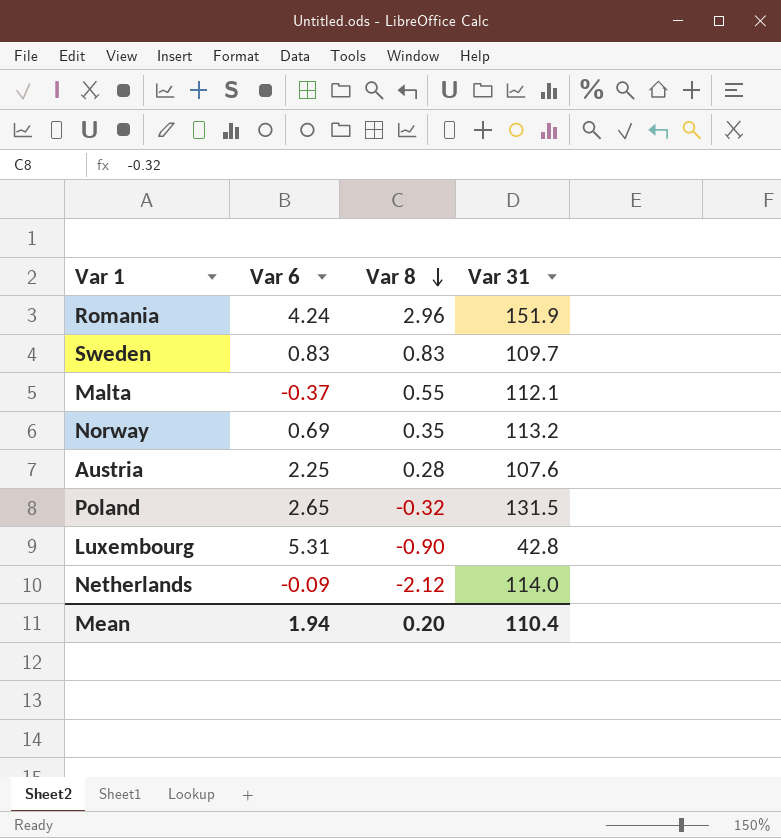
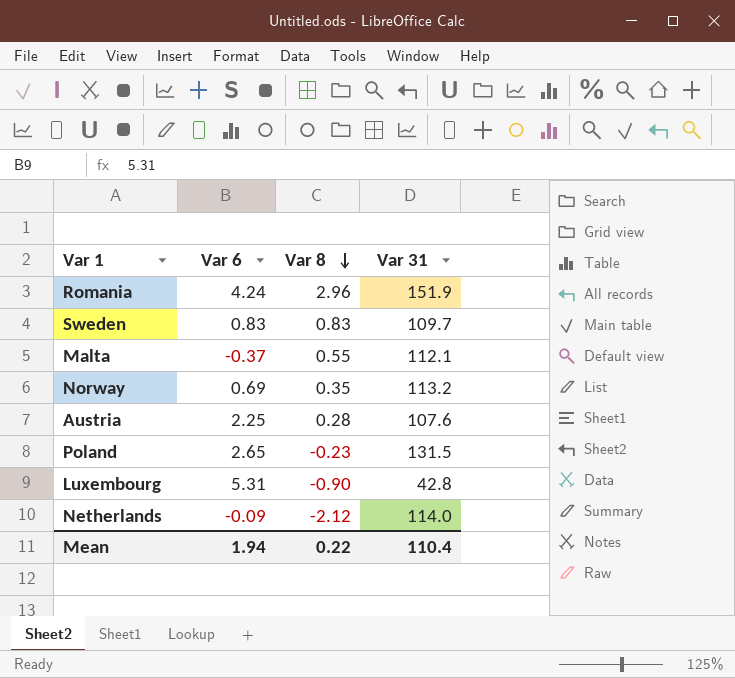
Poland | Var 8: -0.32 -> -0.23
Mean | Var 8: 0.20 -> 0.22

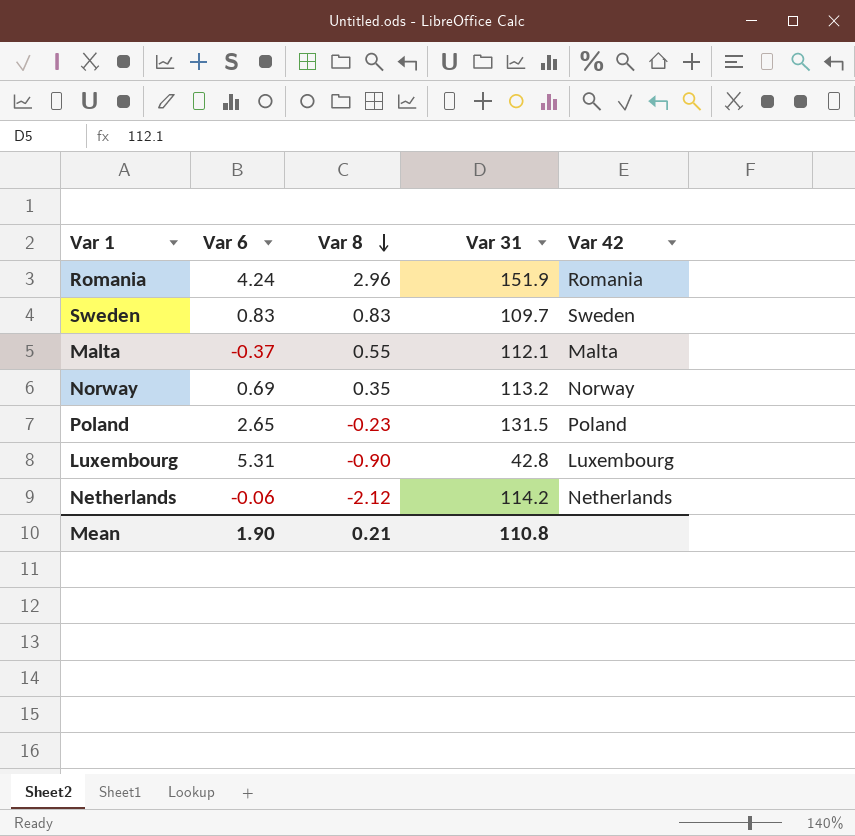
column Var 42 | position: none -> 5
row Austria: 2.25 | 0.28 | 107.6 -> none
Netherlands | Var 6: -0.09 -> -0.06
Netherlands | Var 31: 114.0 -> 114.2
Mean | Var 6: 1.94 -> 1.90
Mean | Var 8: 0.22 -> 0.21
Mean | Var 31: 110.4 -> 110.8

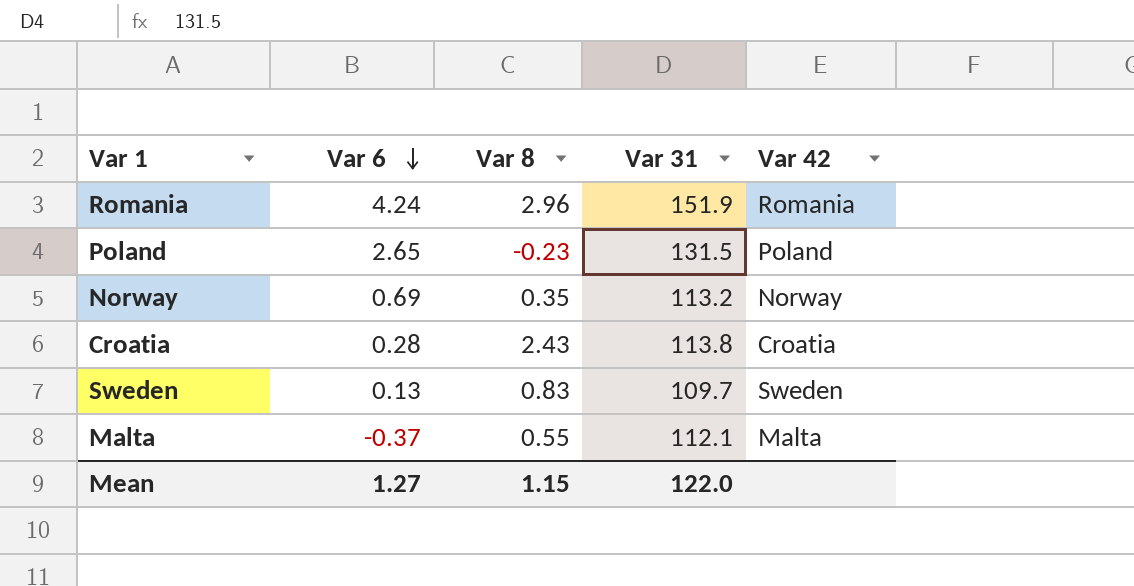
row order: Var 8 descending -> Var 6 descending
row Luxembourg: 5.31 | -0.90 | 42.8 | Luxembourg -> none
row Netherlands: -0.06 | -2.12 | 114.2 | Netherlands -> none
row Croatia: none -> 0.28 | 2.43 | 113.8 | Croatia
Sweden | Var 6: 0.83 -> 0.13
Mean | Var 6: 1.90 -> 1.27
Mean | Var 8: 0.21 -> 1.15
Mean | Var 31: 110.8 -> 122.0

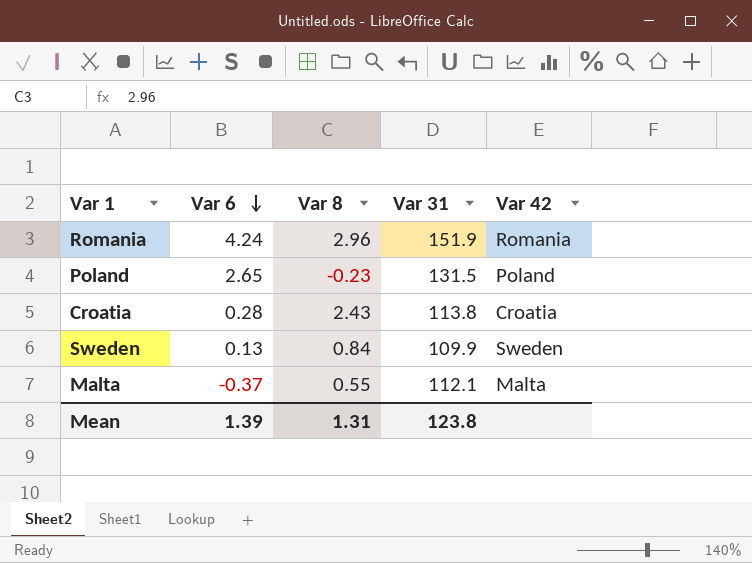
row Norway: 0.69 | 0.35 | 113.2 | Norway -> none
Sweden | Var 8: 0.83 -> 0.84
Sweden | Var 31: 109.7 -> 109.9
Mean | Var 6: 1.27 -> 1.39
Mean | Var 8: 1.15 -> 1.31
Mean | Var 31: 122.0 -> 123.8

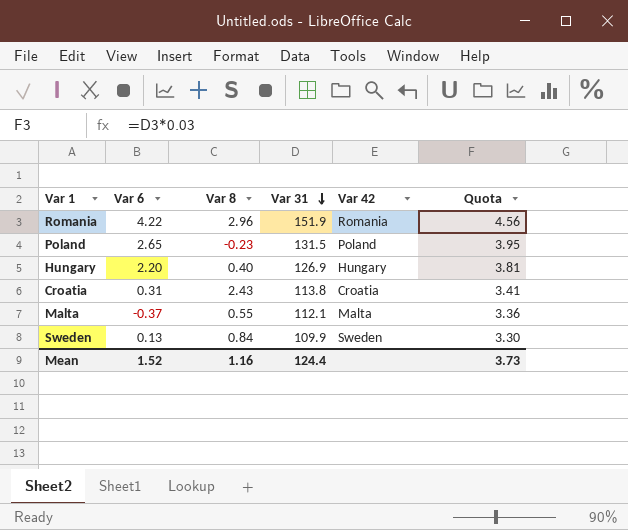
row order: Var 6 descending -> Var 31 descending
column Quota | formula: none -> [Var 31] * 0.03
Romania | Var 6: 4.24 -> 4.22
row Hungary: none -> 2.20 | 0.40 | 126.9 | Hungary | 3.81
Croatia | Var 6: 0.28 -> 0.31
Mean | Var 6: 1.39 -> 1.52
Mean | Var 8: 1.31 -> 1.16
Mean | Var 31: 123.8 -> 124.4

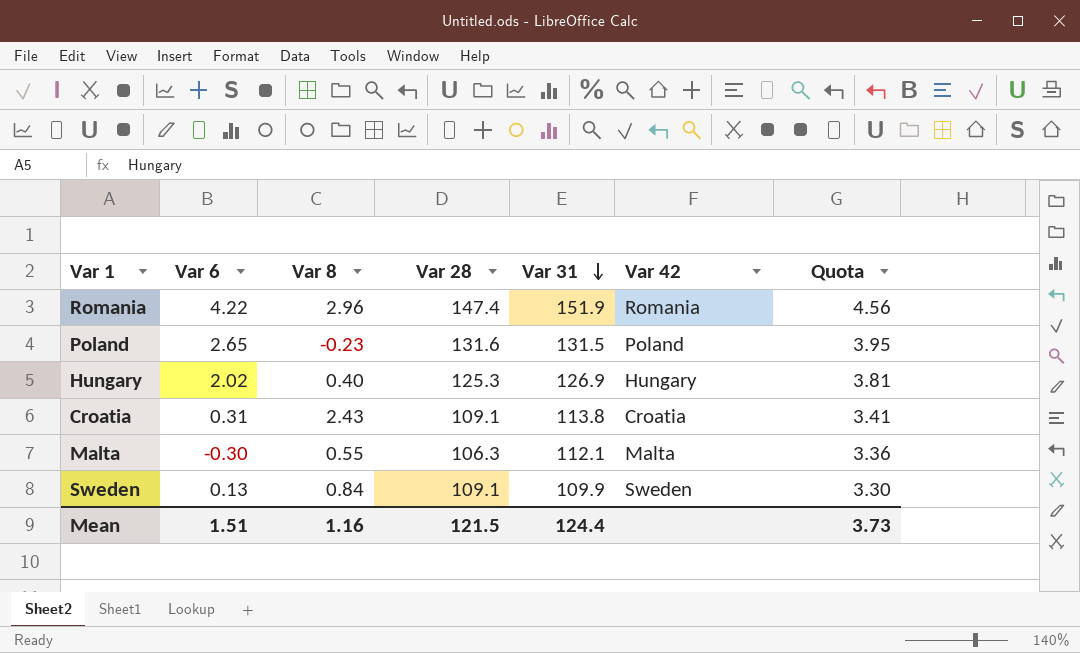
column Var 28 | position: none -> 4
Hungary | Var 6: 2.20 -> 2.02
Malta | Var 6: -0.37 -> -0.30
Mean | Var 6: 1.52 -> 1.51

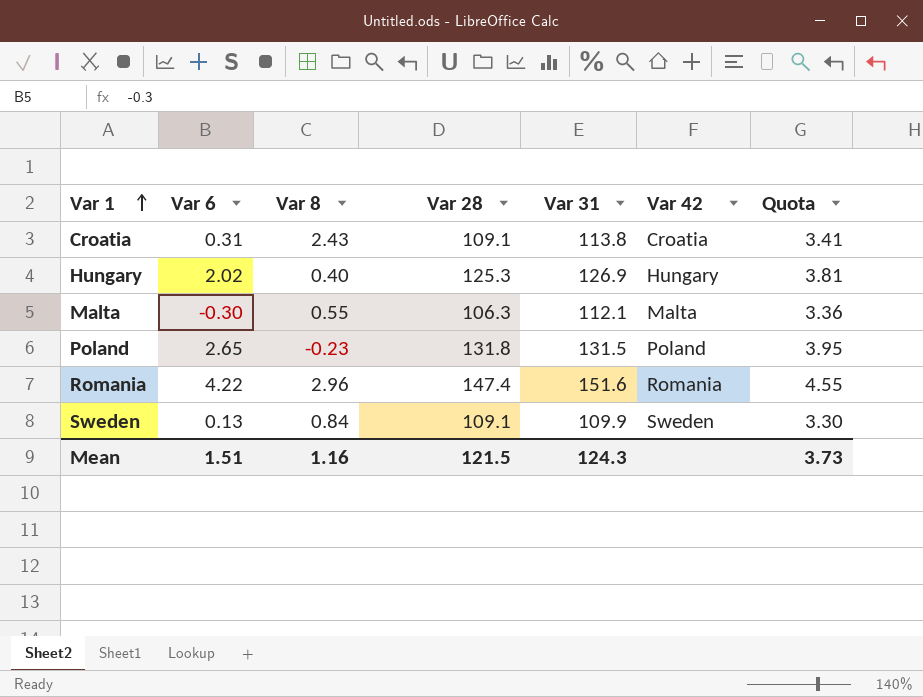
row order: Var 31 descending -> Var 1 ascending
Poland | Var 28: 131.6 -> 131.8
Romania | Var 31: 151.9 -> 151.6
Romania | Quota: 4.56 -> 4.55
Mean | Var 31: 124.4 -> 124.3

